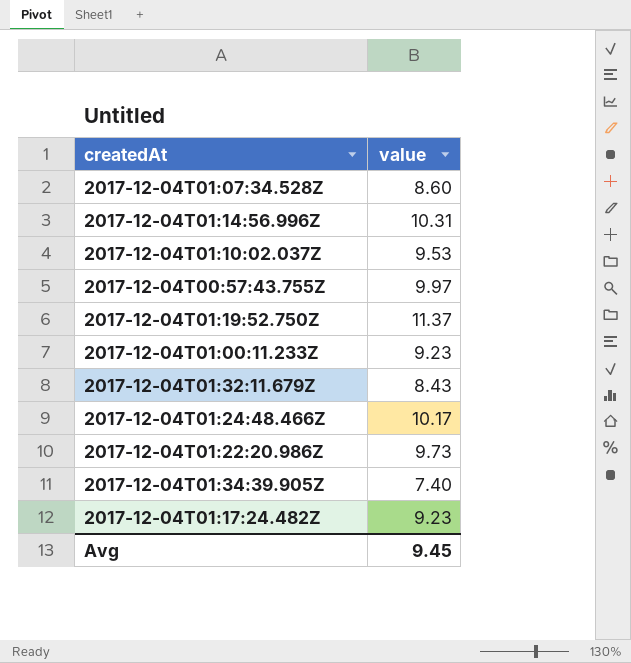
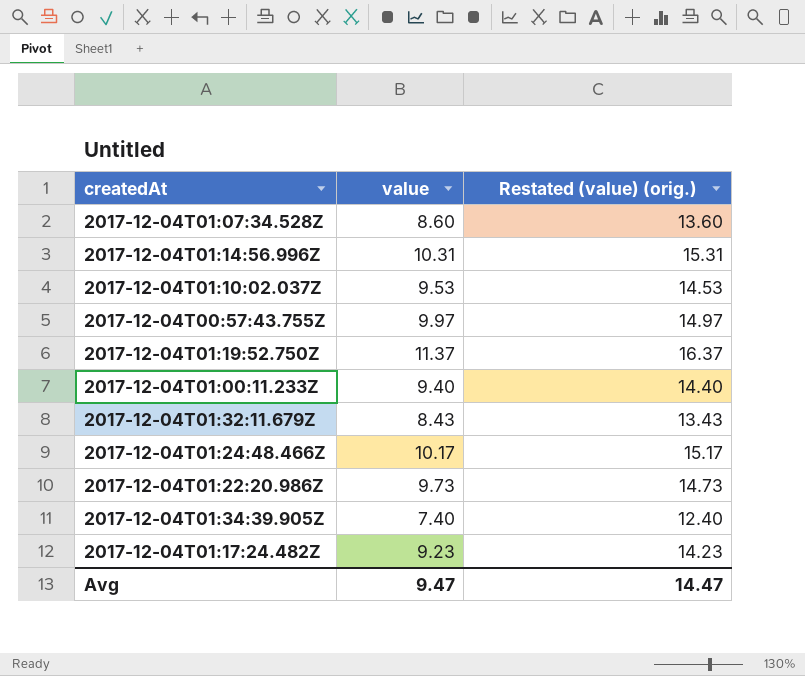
column Restated (value) (orig.) | formula: none -> [value] + 5
2017-12-04T01:00:11.233Z | value: 9.23 -> 9.40
Avg | value: 9.45 -> 9.47

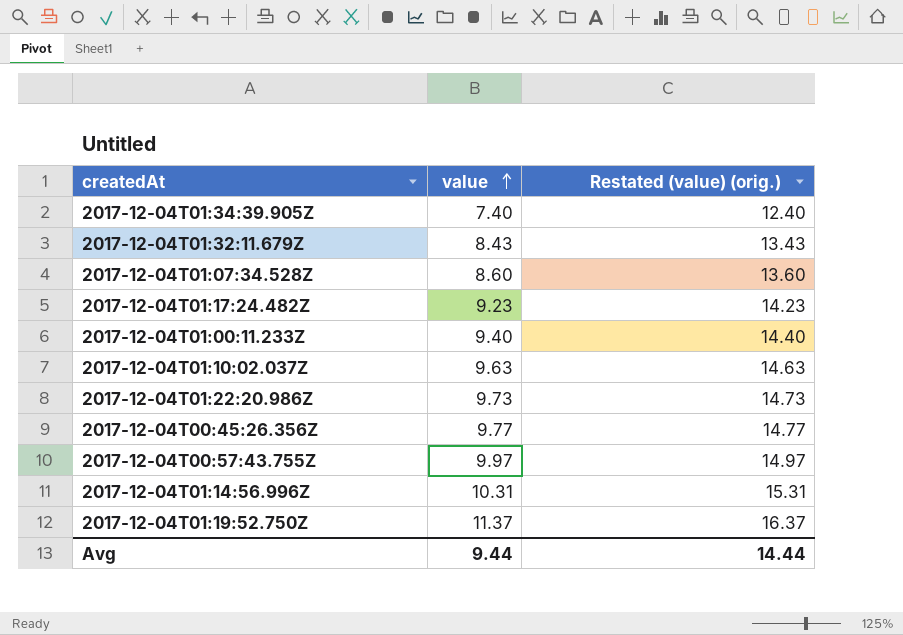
row order: none -> value ascending
row 2017-12-04T01:24:48.466Z: 10.17 | 15.17 -> none
2017-12-04T01:10:02.037Z | value: 9.53 -> 9.63
2017-12-04T01:10:02.037Z | Restated (value) (orig.): 14.53 -> 14.63
row 2017-12-04T00:45:26.356Z: none -> 9.77 | 14.77
Avg | value: 9.47 -> 9.44
Avg | Restated (value) (orig.): 14.47 -> 14.44

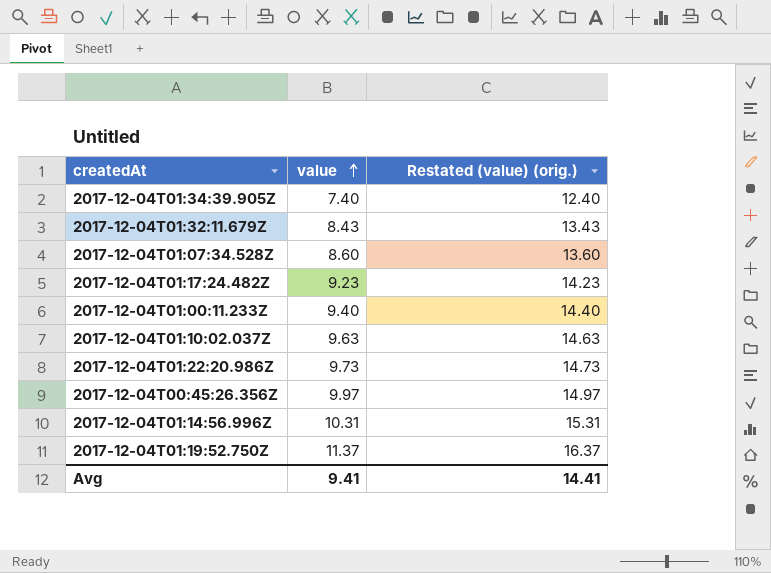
row 2017-12-04T00:57:43.755Z: 9.97 | 14.97 -> none
2017-12-04T00:45:26.356Z | value: 9.77 -> 9.97
2017-12-04T00:45:26.356Z | Restated (value) (orig.): 14.77 -> 14.97
Avg | value: 9.44 -> 9.41
Avg | Restated (value) (orig.): 14.44 -> 14.41

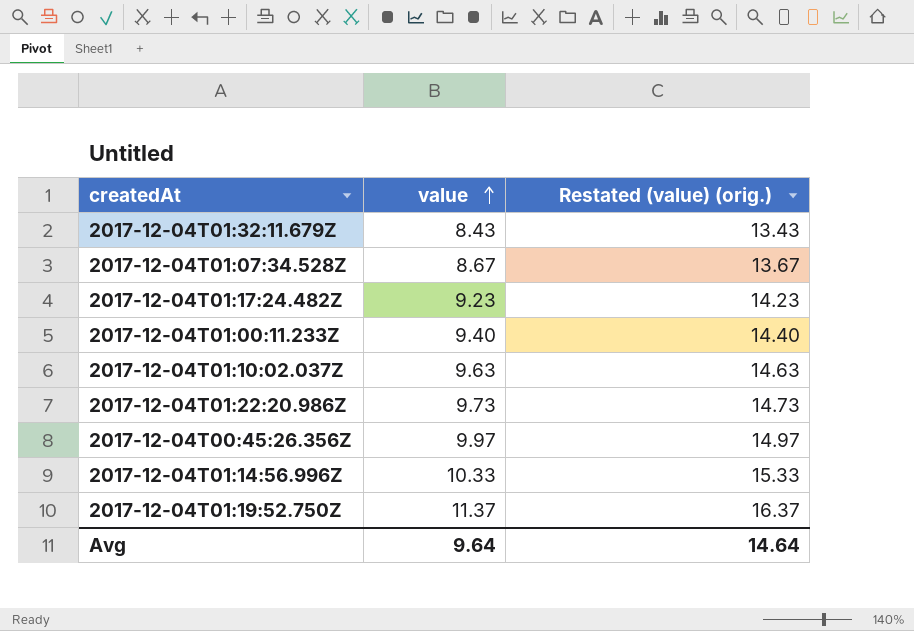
row 2017-12-04T01:34:39.905Z: 7.40 | 12.40 -> none
2017-12-04T01:07:34.528Z | value: 8.60 -> 8.67
2017-12-04T01:07:34.528Z | Restated (value) (orig.): 13.60 -> 13.67
2017-12-04T01:14:56.996Z | value: 10.31 -> 10.33
2017-12-04T01:14:56.996Z | Restated (value) (orig.): 15.31 -> 15.33
Avg | value: 9.41 -> 9.64
Avg | Restated (value) (orig.): 14.41 -> 14.64

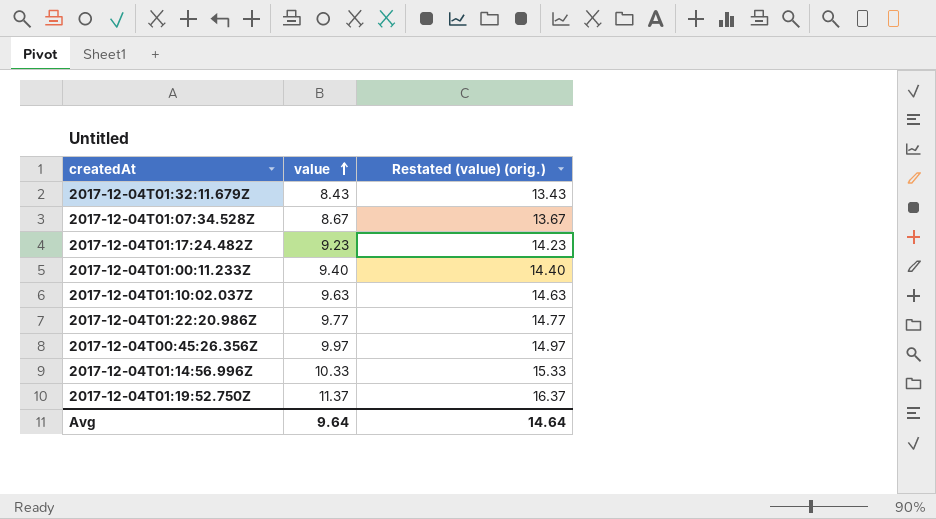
2017-12-04T01:22:20.986Z | value: 9.73 -> 9.77
2017-12-04T01:22:20.986Z | Restated (value) (orig.): 14.73 -> 14.77

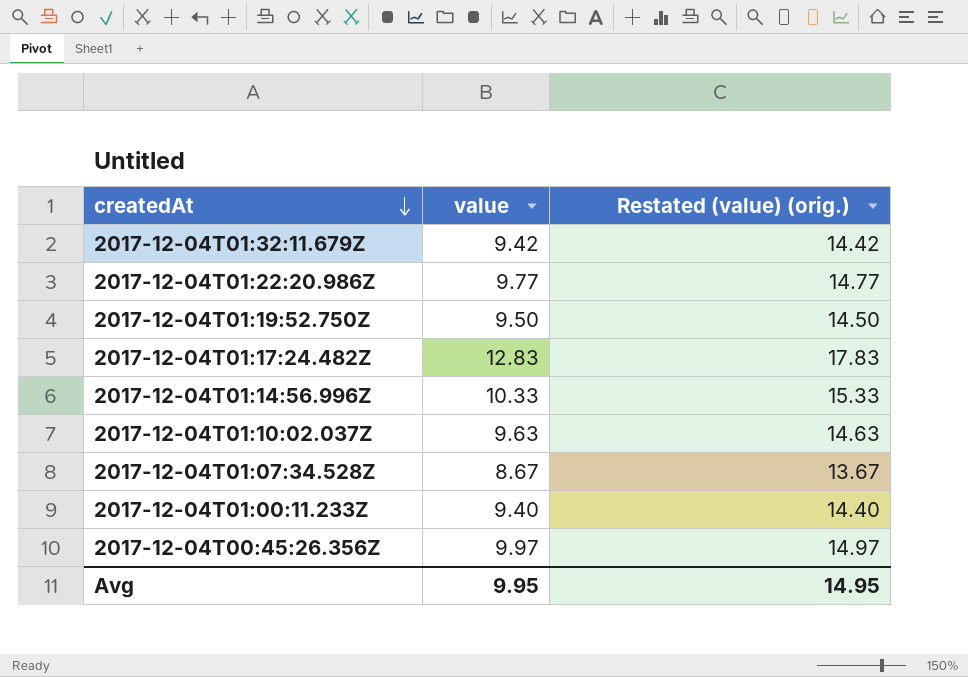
row order: value ascending -> createdAt descending
2017-12-04T01:32:11.679Z | value: 8.43 -> 9.42
2017-12-04T01:32:11.679Z | Restated (value) (orig.): 13.43 -> 14.42
2017-12-04T01:19:52.750Z | value: 11.37 -> 9.50
2017-12-04T01:19:52.750Z | Restated (value) (orig.): 16.37 -> 14.50
2017-12-04T01:17:24.482Z | value: 9.23 -> 12.83
2017-12-04T01:17:24.482Z | Restated (value) (orig.): 14.23 -> 17.83
Avg | value: 9.64 -> 9.95
Avg | Restated (value) (orig.): 14.64 -> 14.95

